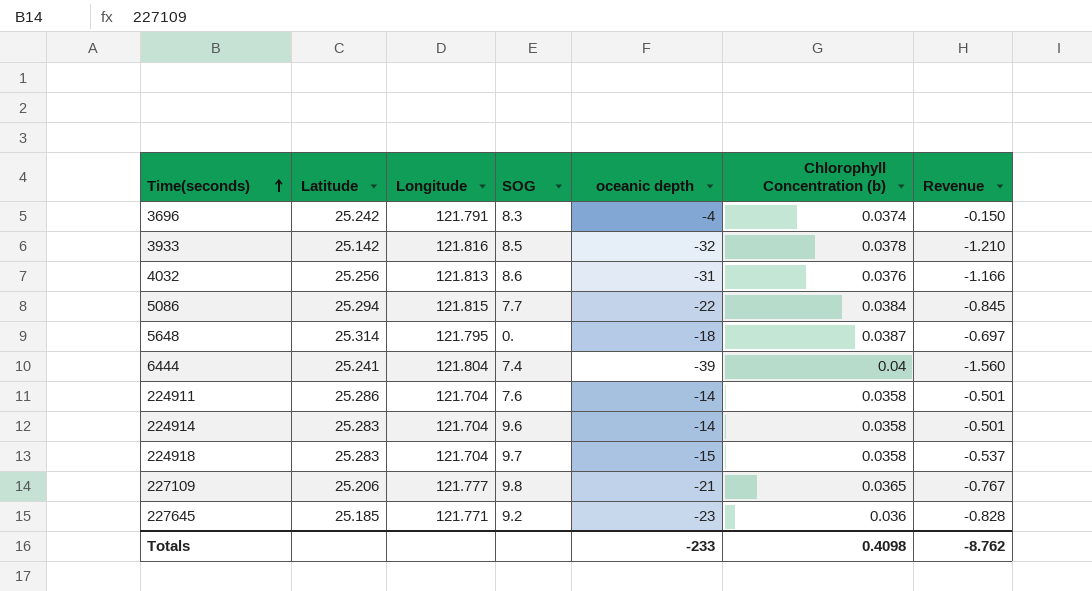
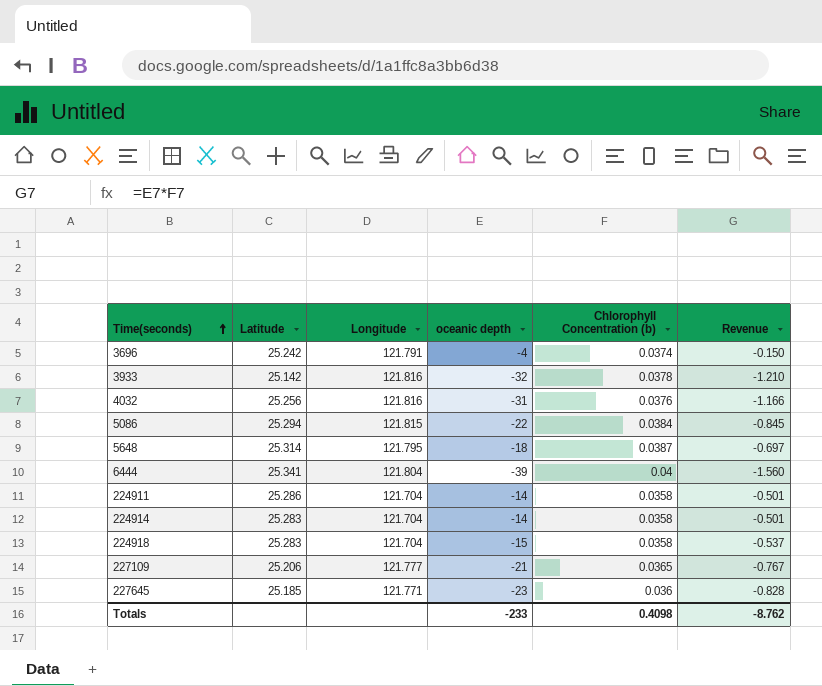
column SOG | position: 4 -> none
4032 | Longitude: 121.813 -> 121.816
6444 | Latitude: 25.241 -> 25.341

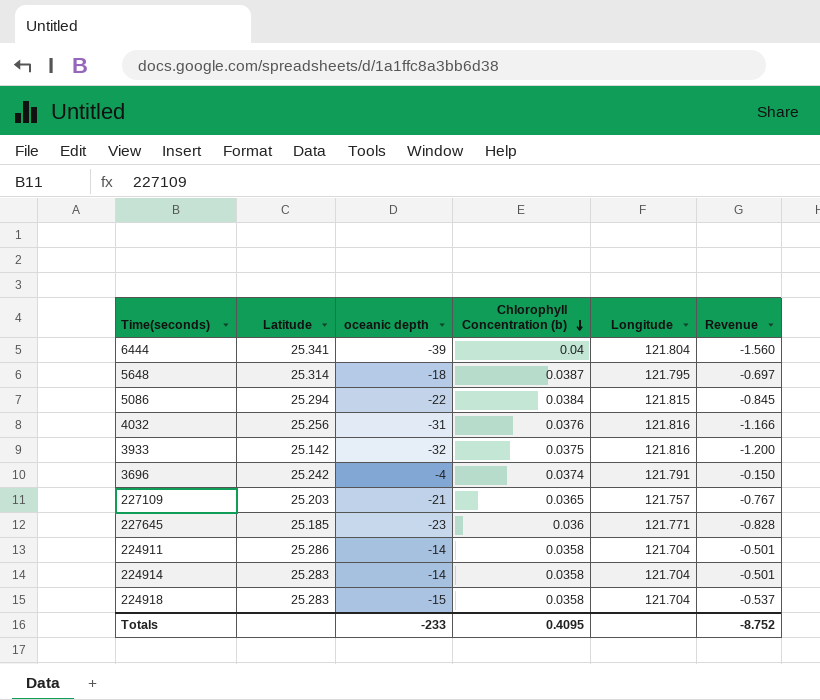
row order: Time(seconds) ascending -> Chlorophyll Concentration (b) descending
column Longitude | position: 3 -> 5
3933 | Chlorophyll Concentration (b): 0.0378 -> 0.0375
3933 | Revenue: -1.210 -> -1.200
227109 | Latitude: 25.206 -> 25.203
227109 | Longitude: 121.777 -> 121.757
Totals | Chlorophyll Concentration (b): 0.4098 -> 0.4095
Totals | Revenue: -8.762 -> -8.752

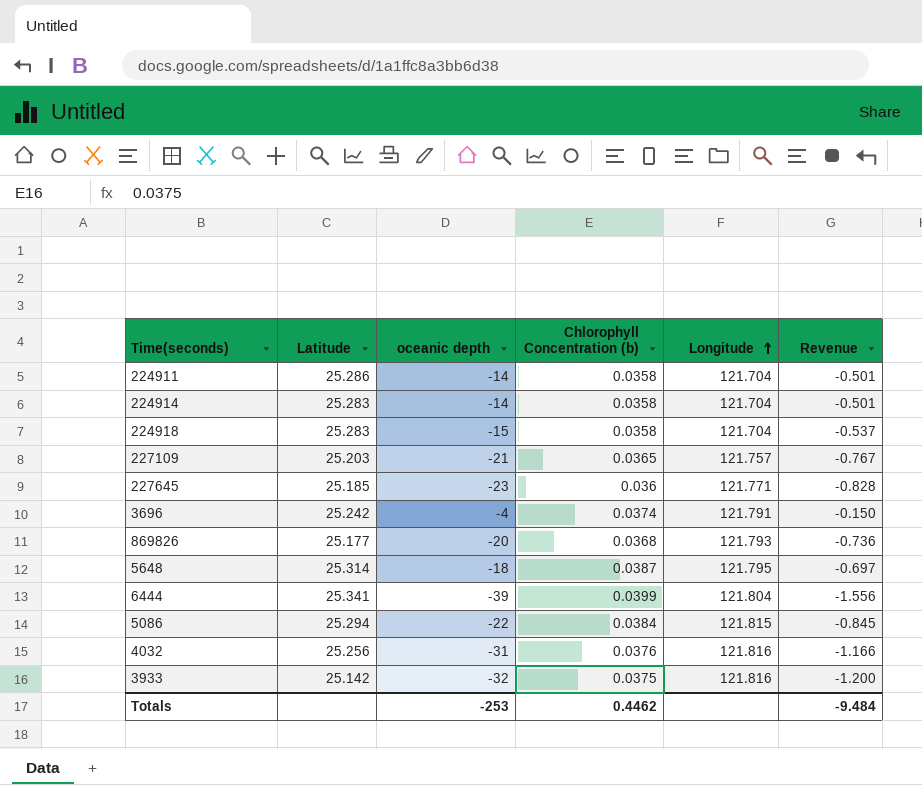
row order: Chlorophyll Concentration (b) descending -> Longitude ascending
row 869826: none -> 25.177 | -20 | 0.0368 | 121.793 | -0.736
6444 | Chlorophyll Concentration (b): 0.04 -> 0.0399
6444 | Revenue: -1.560 -> -1.556
Totals | oceanic depth: -233 -> -253
Totals | Chlorophyll Concentration (b): 0.4095 -> 0.4462
Totals | Revenue: -8.752 -> -9.484

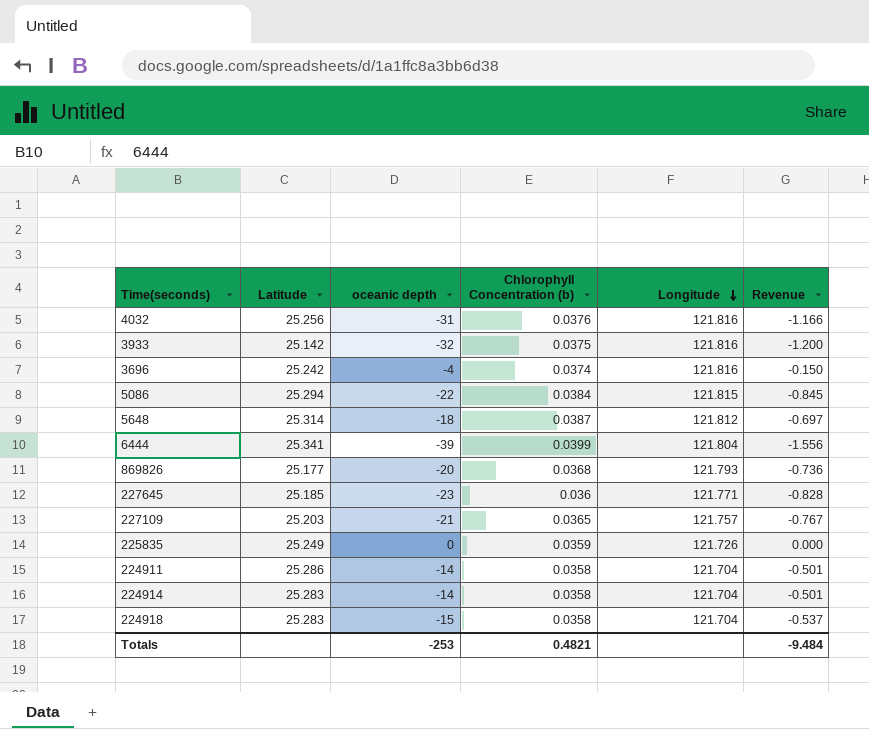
row order: Longitude ascending -> Longitude descending
3696 | Longitude: 121.791 -> 121.816
5648 | Longitude: 121.795 -> 121.812
row 225835: none -> 25.249 | 0 | 0.0359 | 121.726 | 0.000
Totals | Chlorophyll Concentration (b): 0.4462 -> 0.4821

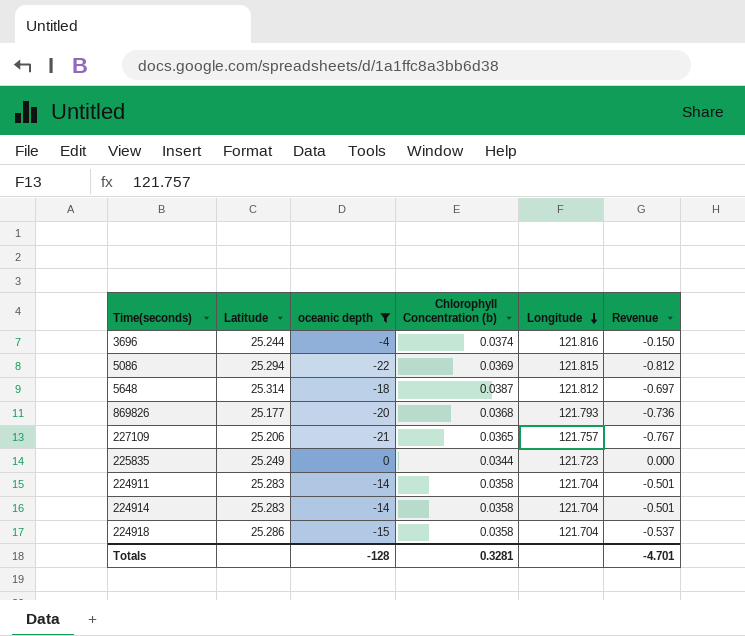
filter: none -> oceanic depth >= -22
3696 | Latitude: 25.242 -> 25.244
5086 | Chlorophyll Concentration (b): 0.0384 -> 0.0369
5086 | Revenue: -0.845 -> -0.812
227109 | Latitude: 25.203 -> 25.206
225835 | Chlorophyll Concentration (b): 0.0359 -> 0.0344
225835 | Longitude: 121.726 -> 121.723
224911 | Latitude: 25.286 -> 25.283
224918 | Latitude: 25.283 -> 25.286
Totals | oceanic depth: -253 -> -128
Totals | Chlorophyll Concentration (b): 0.4821 -> 0.3281
Totals | Revenue: -9.484 -> -4.701

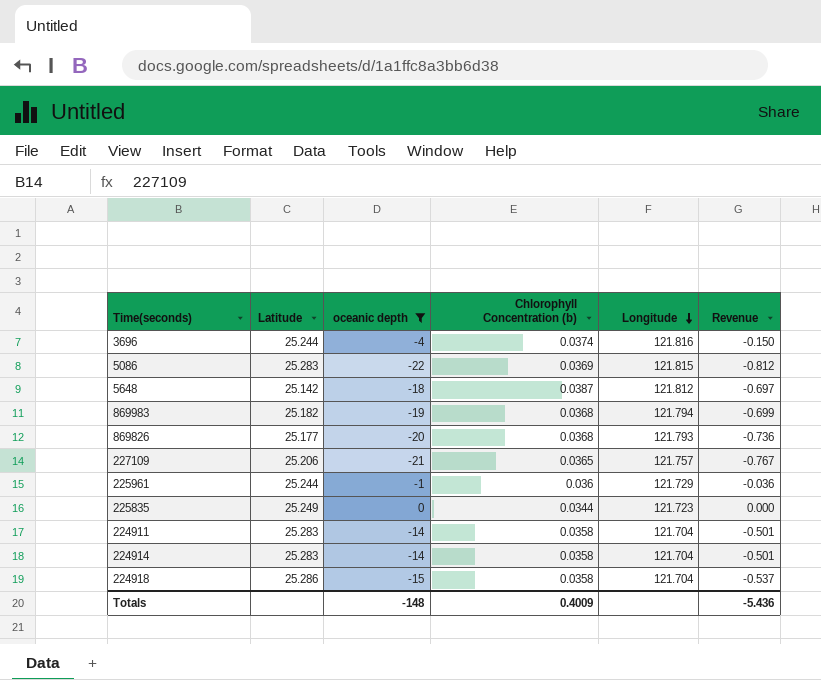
5086 | Latitude: 25.294 -> 25.283
5648 | Latitude: 25.314 -> 25.142
row 869983: none -> 25.182 | -19 | 0.0368 | 121.794 | -0.699
row 225961: none -> 25.244 | -1 | 0.036 | 121.729 | -0.036
Totals | oceanic depth: -128 -> -148
Totals | Chlorophyll Concentration (b): 0.3281 -> 0.4009
Totals | Revenue: -4.701 -> -5.436

